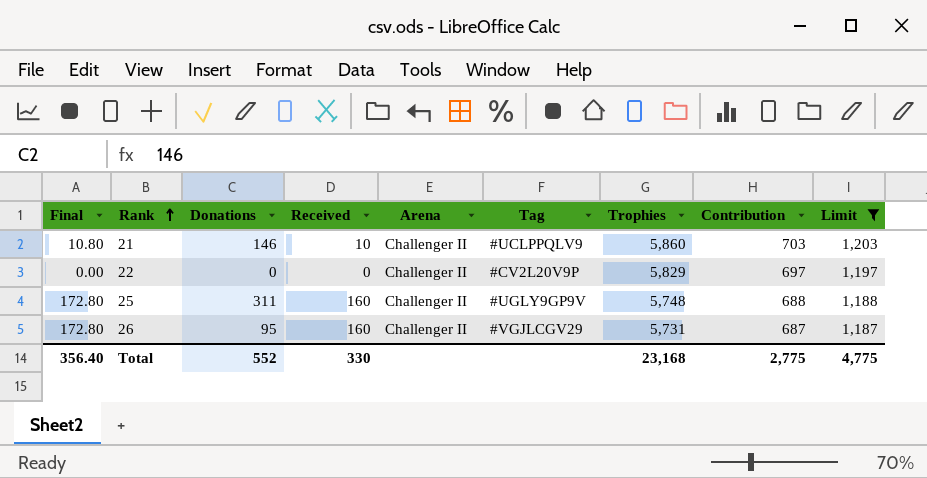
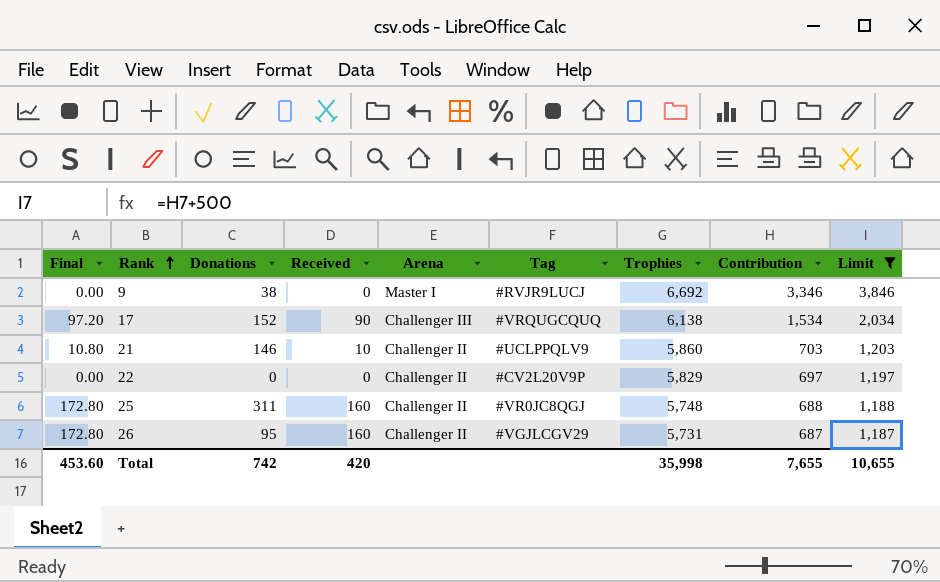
row 9: none -> 0.00 | 38 | 0 | Master I | #RVJR9LUCJ | 6,692 | 3,346 | 3,846
row 17: none -> 97.20 | 152 | 90 | Challenger III | #VRQUGCQUQ | 6,138 | 1,534 | 2,034
25 | Tag: #UGLY9GP9V -> #VR0JC8QGJ
Total | Final: 356.40 -> 453.60
Total | Donations: 552 -> 742
Total | Received: 330 -> 420
Total | Trophies: 23,168 -> 35,998
Total | Contribution: 2,775 -> 7,655
Total | Limit: 4,775 -> 10,655

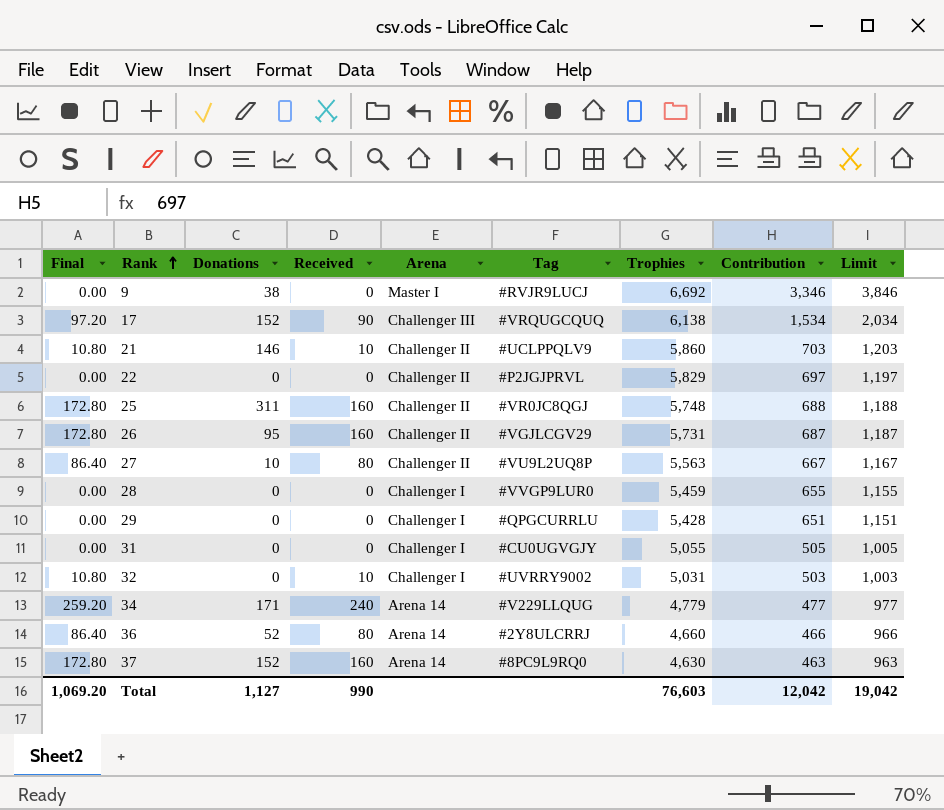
filter: Limit >= 1,187 -> none
22 | Tag: #CV2L20V9P -> #P2JGJPRVL
Total | Final: 453.60 -> 1,069.20
Total | Donations: 742 -> 1,127
Total | Received: 420 -> 990
Total | Trophies: 35,998 -> 76,603
Total | Contribution: 7,655 -> 12,042
Total | Limit: 10,655 -> 19,042

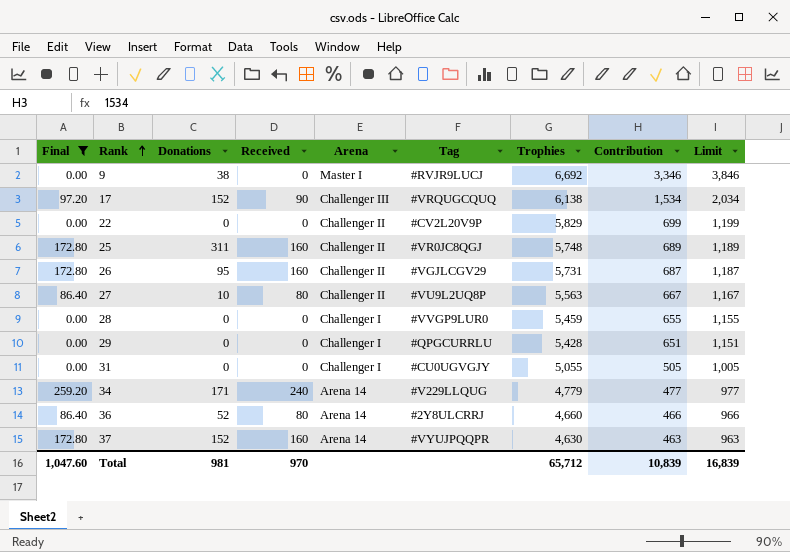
filter: none -> Final != 10.80
22 | Tag: #P2JGJPRVL -> #CV2L20V9P
22 | Contribution: 697 -> 699
22 | Limit: 1,197 -> 1,199
25 | Contribution: 688 -> 689
25 | Limit: 1,188 -> 1,189
37 | Tag: #8PC9L9RQ0 -> #VYUJPQQPR
Total | Final: 1,069.20 -> 1,047.60
Total | Donations: 1,127 -> 981
Total | Received: 990 -> 970
Total | Trophies: 76,603 -> 65,712
Total | Contribution: 12,042 -> 10,839
Total | Limit: 19,042 -> 16,839

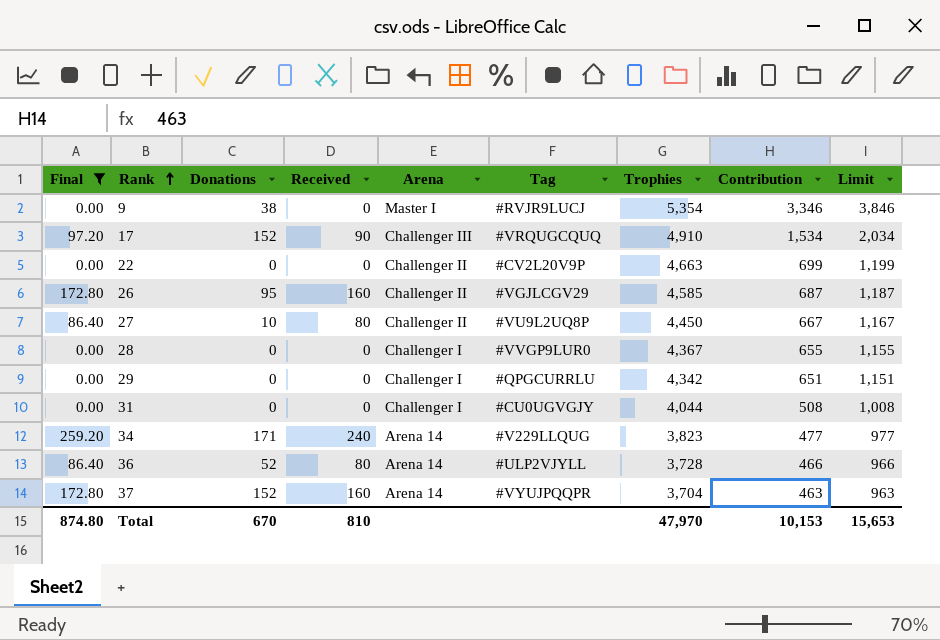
row 25: 172.80 | 311 | 160 | Challenger II | #VR0JC8QGJ | 5,748 | 689 | 1,189 -> none
9 | Trophies: 6,692 -> 5,354
17 | Trophies: 6,138 -> 4,910
22 | Trophies: 5,829 -> 4,663
26 | Trophies: 5,731 -> 4,585
27 | Trophies: 5,563 -> 4,450
28 | Trophies: 5,459 -> 4,367
29 | Trophies: 5,428 -> 4,342
31 | Trophies: 5,055 -> 4,044
31 | Contribution: 505 -> 508
31 | Limit: 1,005 -> 1,008
34 | Trophies: 4,779 -> 3,823
36 | Tag: #2Y8ULCRRJ -> #ULP2VJYLL
36 | Trophies: 4,660 -> 3,728
37 | Trophies: 4,630 -> 3,704
Total | Final: 1,047.60 -> 874.80
Total | Donations: 981 -> 670
Total | Received: 970 -> 810
Total | Trophies: 65,712 -> 47,970
Total | Contribution: 10,839 -> 10,153
Total | Limit: 16,839 -> 15,653

